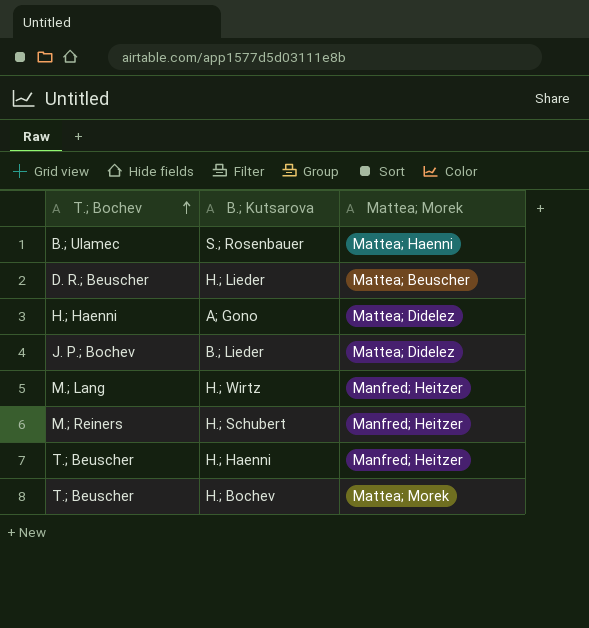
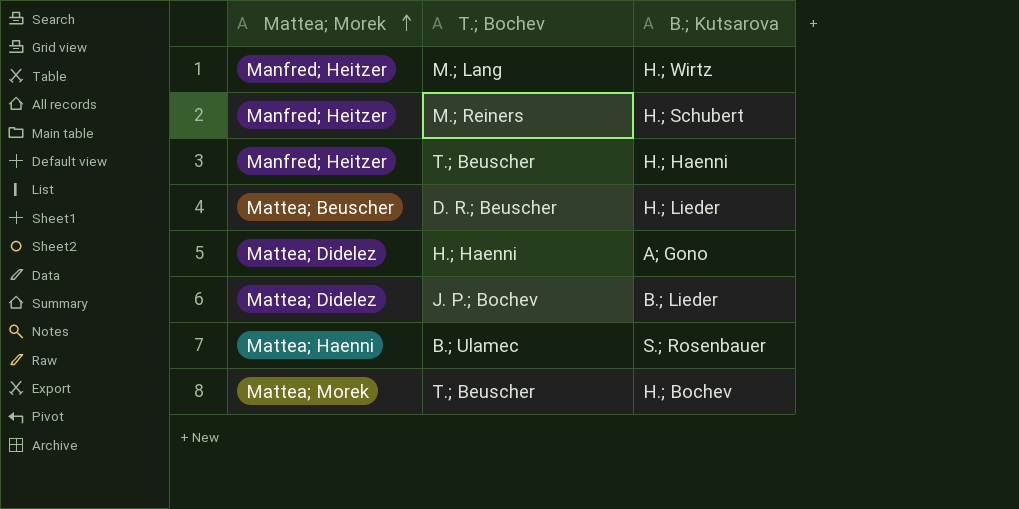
row order: T.; Bochev ascending -> Mattea; Morek ascending
column Mattea; Morek | position: 3 -> 1

